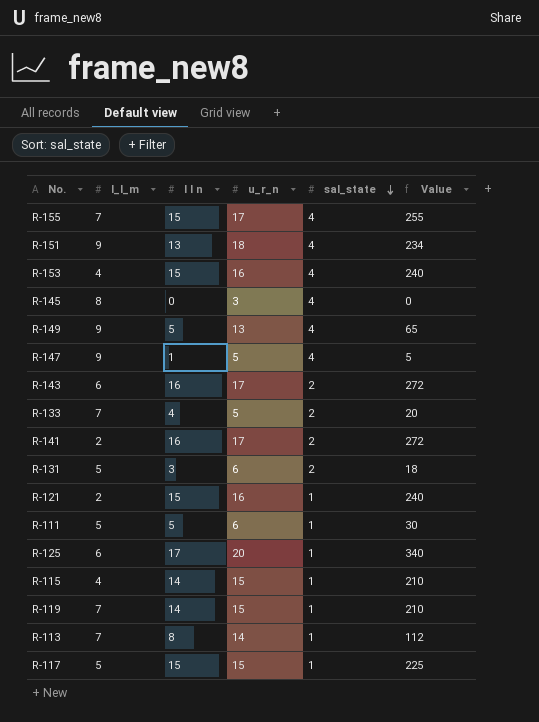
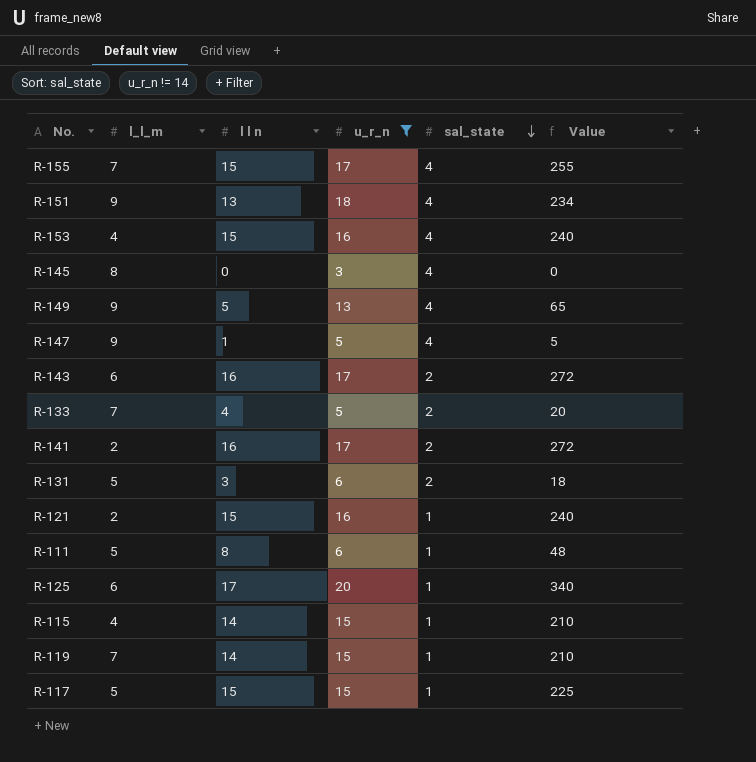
filter: none -> u_r_n != 14
R-111 | l l n: 5 -> 8
R-111 | Value: 30 -> 48

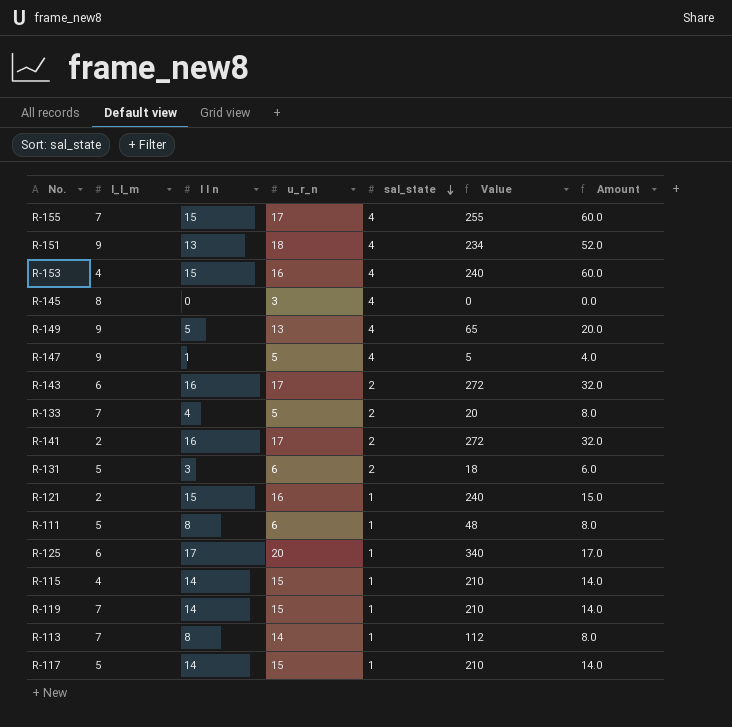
filter: u_r_n != 14 -> none
column Amount | formula: none -> [l l n] * [sal_state]
R-117 | l l n: 15 -> 14
R-117 | Value: 225 -> 210

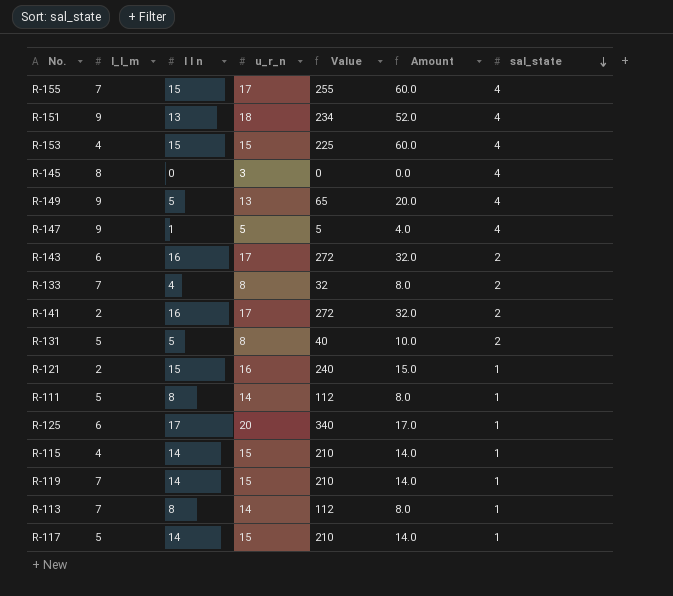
column sal_state | position: 5 -> 7
R-153 | u_r_n: 16 -> 15
R-153 | Value: 240 -> 225
R-133 | u_r_n: 5 -> 8
R-133 | Value: 20 -> 32
R-131 | l l n: 3 -> 5
R-131 | u_r_n: 6 -> 8
R-131 | Value: 18 -> 40
R-131 | Amount: 6.0 -> 10.0
R-111 | u_r_n: 6 -> 14
R-111 | Value: 48 -> 112

